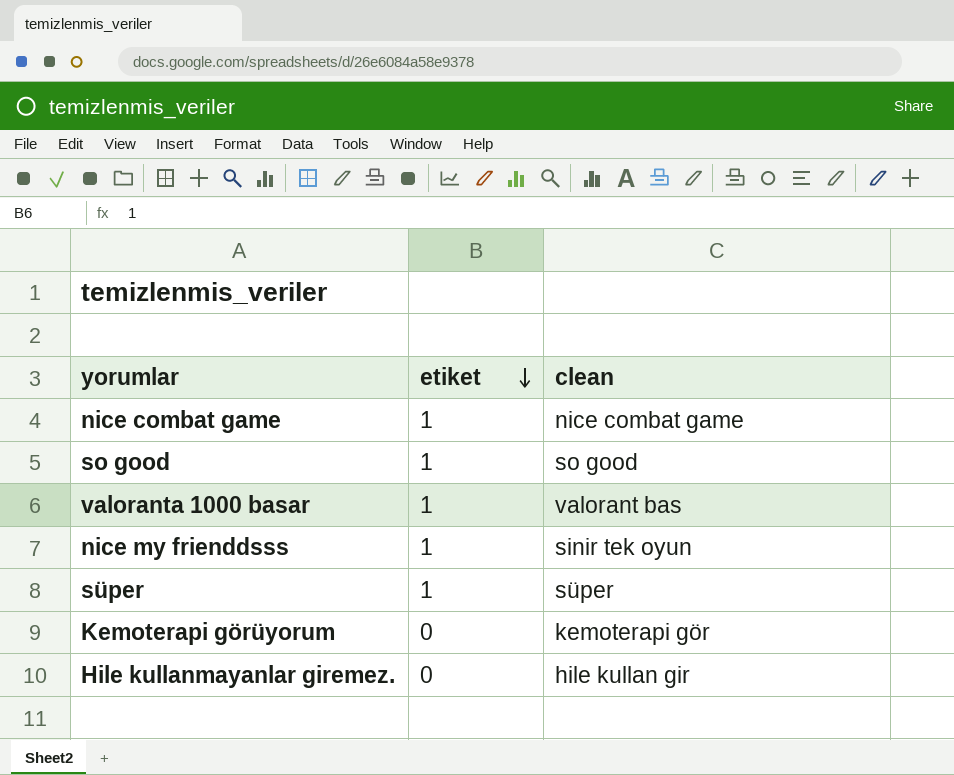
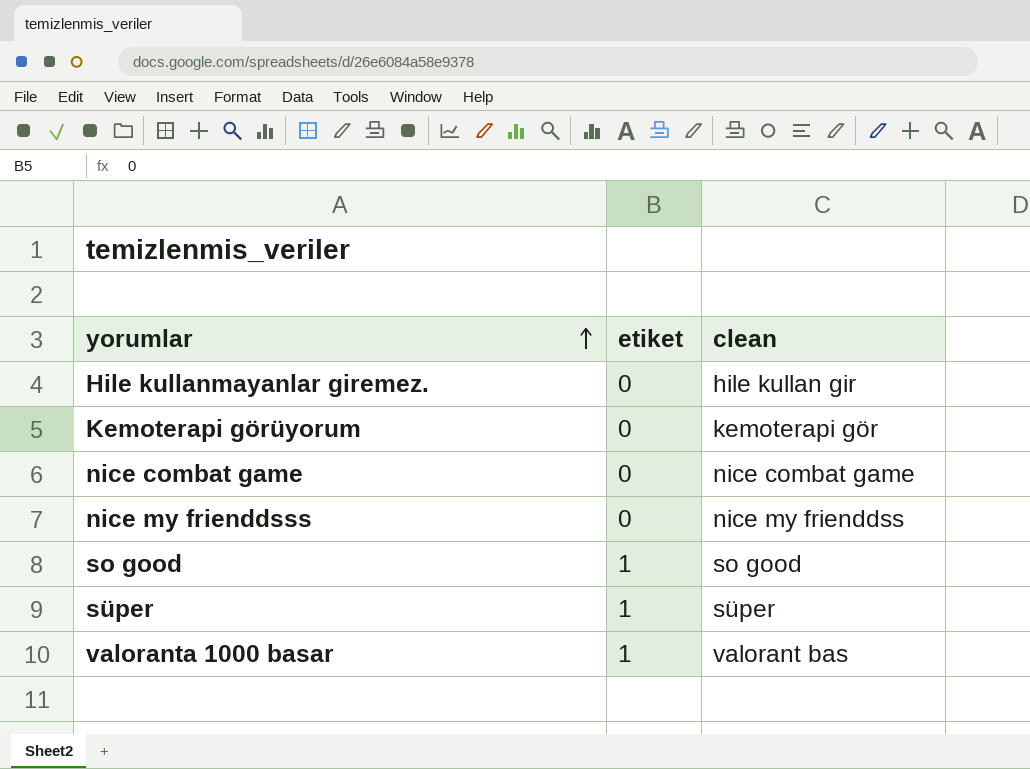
row order: etiket descending -> yorumlar ascending
nice combat game | etiket: 1 -> 0
nice my frienddsss | etiket: 1 -> 0
nice my frienddsss | clean: sinir tek oyun -> nice my frienddss

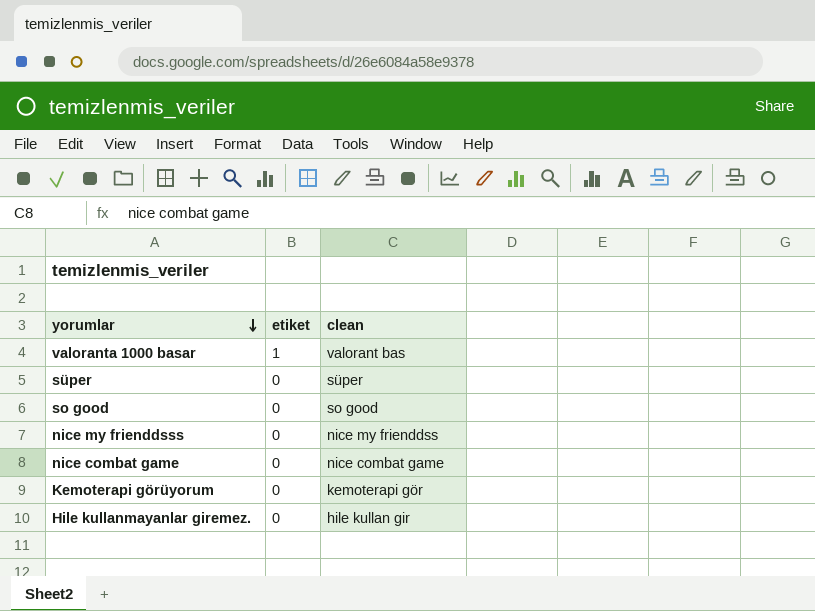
row order: yorumlar ascending -> yorumlar descending
süper | etiket: 1 -> 0
so good | etiket: 1 -> 0

